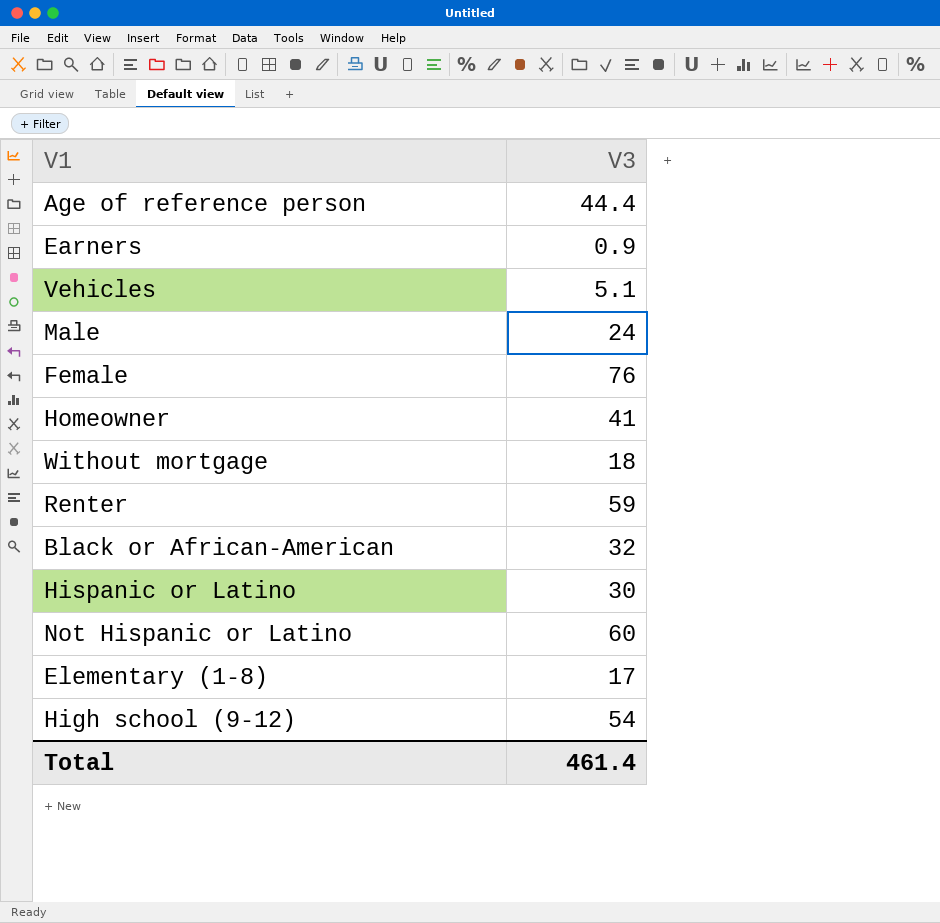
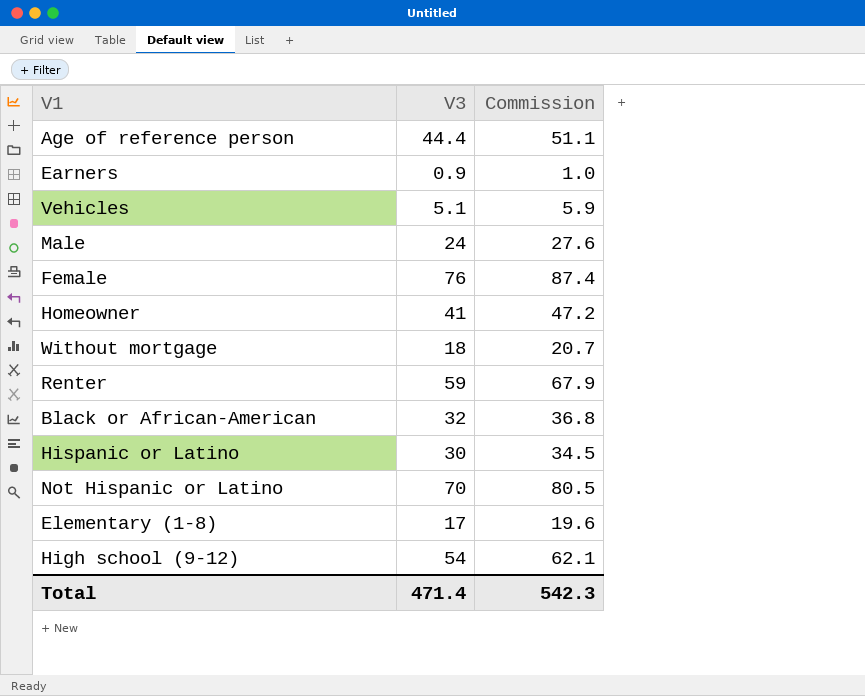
column Commission | formula: none -> [V3] * 1.15
Not Hispanic or Latino | V3: 60 -> 70
Total | V3: 461.4 -> 471.4

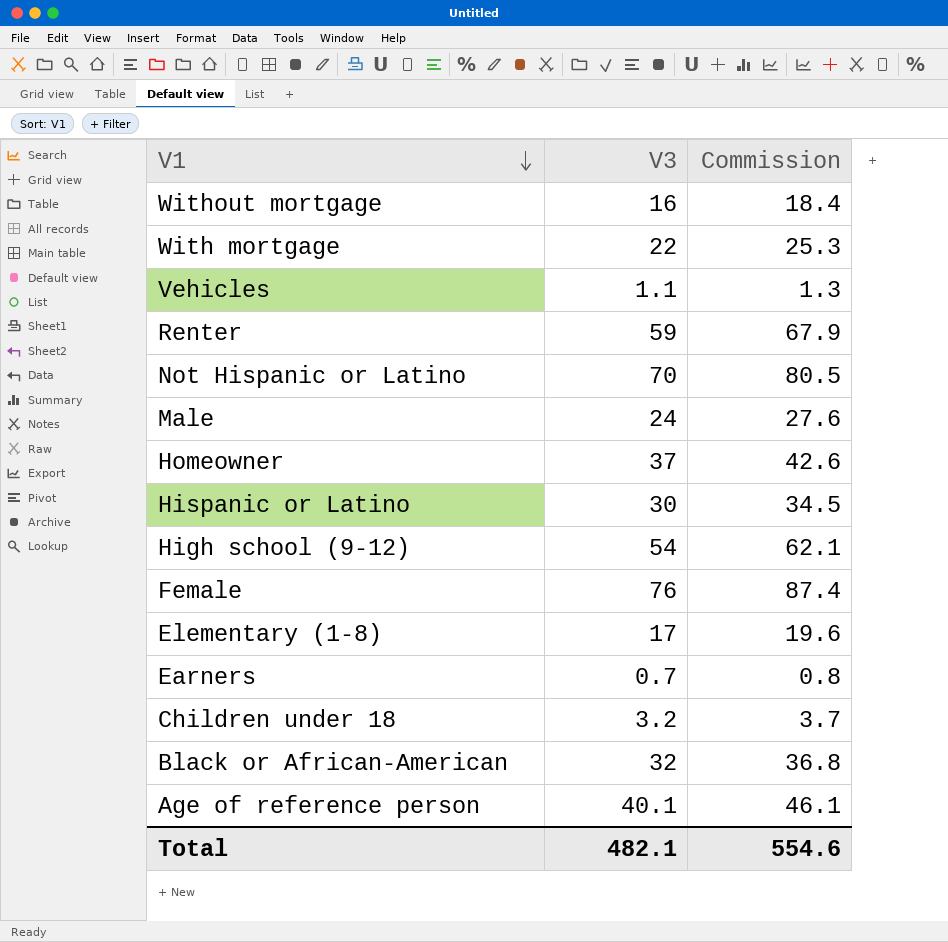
row order: none -> V1 descending
Without mortgage | V3: 18 -> 16
Without mortgage | Commission: 20.7 -> 18.4
row With mortgage: none -> 22 | 25.3
Vehicles | V3: 5.1 -> 1.1
Vehicles | Commission: 5.9 -> 1.3
Homeowner | V3: 41 -> 37
Homeowner | Commission: 47.2 -> 42.6
Earners | V3: 0.9 -> 0.7
Earners | Commission: 1.0 -> 0.8
row Children under 18: none -> 3.2 | 3.7
Age of reference person | V3: 44.4 -> 40.1
Age of reference person | Commission: 51.1 -> 46.1
Total | V3: 471.4 -> 482.1
Total | Commission: 542.3 -> 554.6

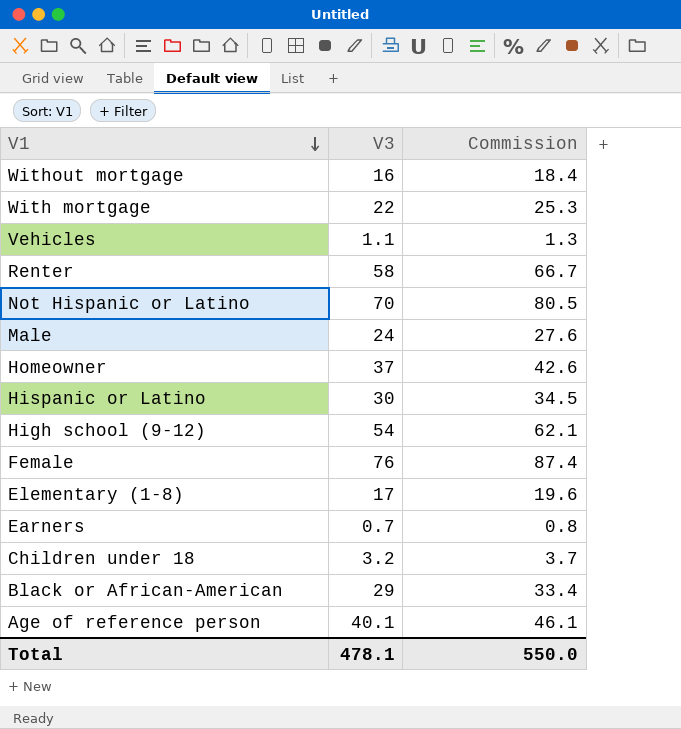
Renter | V3: 59 -> 58
Renter | Commission: 67.9 -> 66.7
Black or African-American | V3: 32 -> 29
Black or African-American | Commission: 36.8 -> 33.4
Total | V3: 482.1 -> 478.1
Total | Commission: 554.6 -> 550.0

